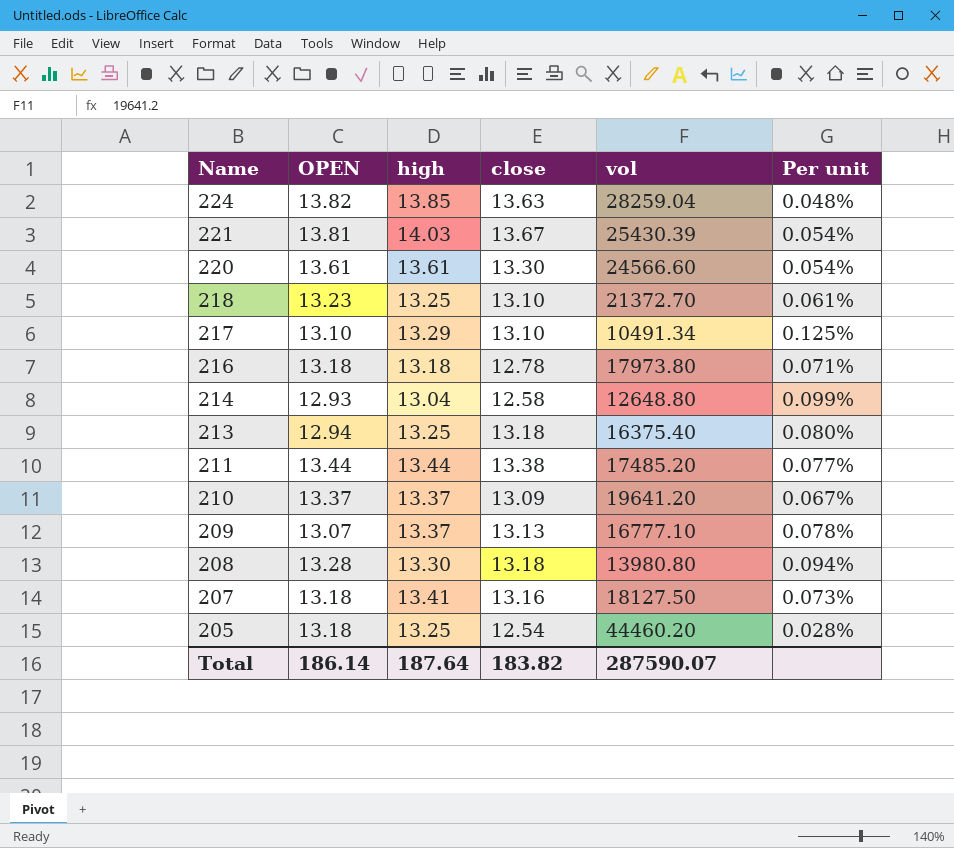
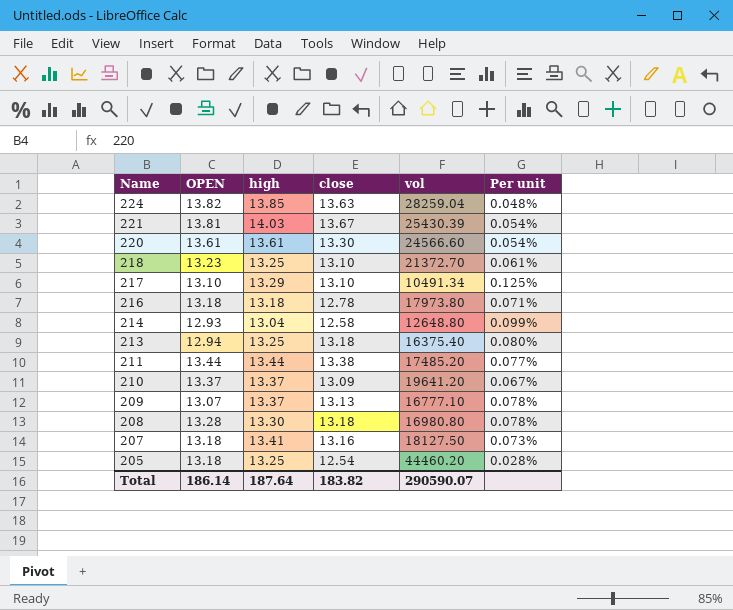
208 | vol: 13980.80 -> 16980.80
208 | Per unit: 0.094% -> 0.078%
Total | vol: 287590.07 -> 290590.07

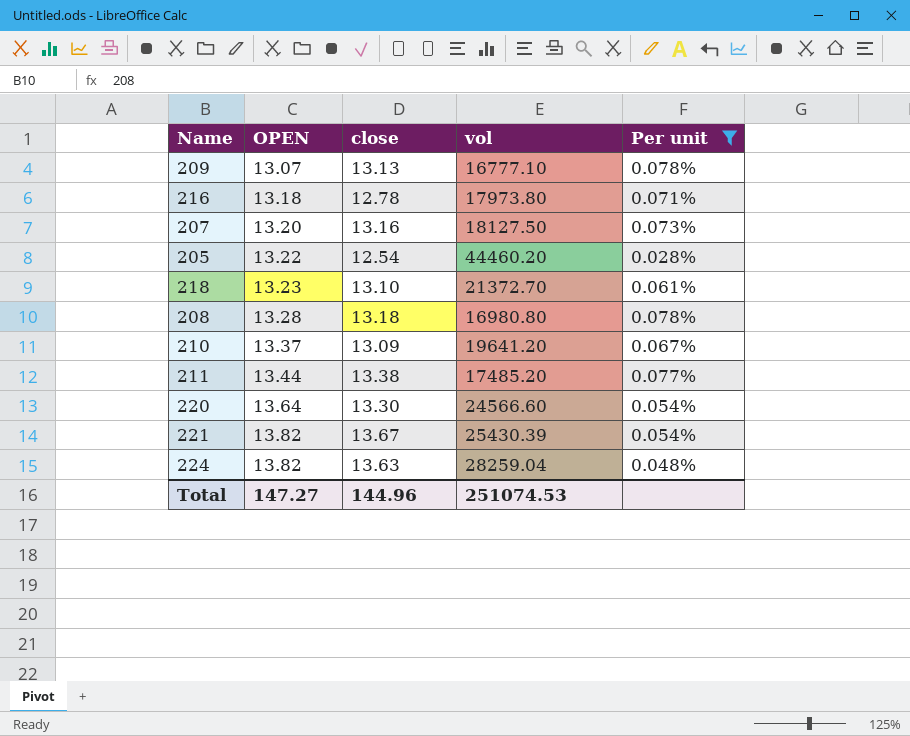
filter: none -> Per unit <= 0.078%
row order: Name descending -> OPEN ascending
column high | position: 3 -> none
207 | OPEN: 13.18 -> 13.20
205 | OPEN: 13.18 -> 13.22
220 | OPEN: 13.61 -> 13.64
221 | OPEN: 13.81 -> 13.82
Total | OPEN: 186.14 -> 147.27
Total | close: 183.82 -> 144.96
Total | vol: 290590.07 -> 251074.53

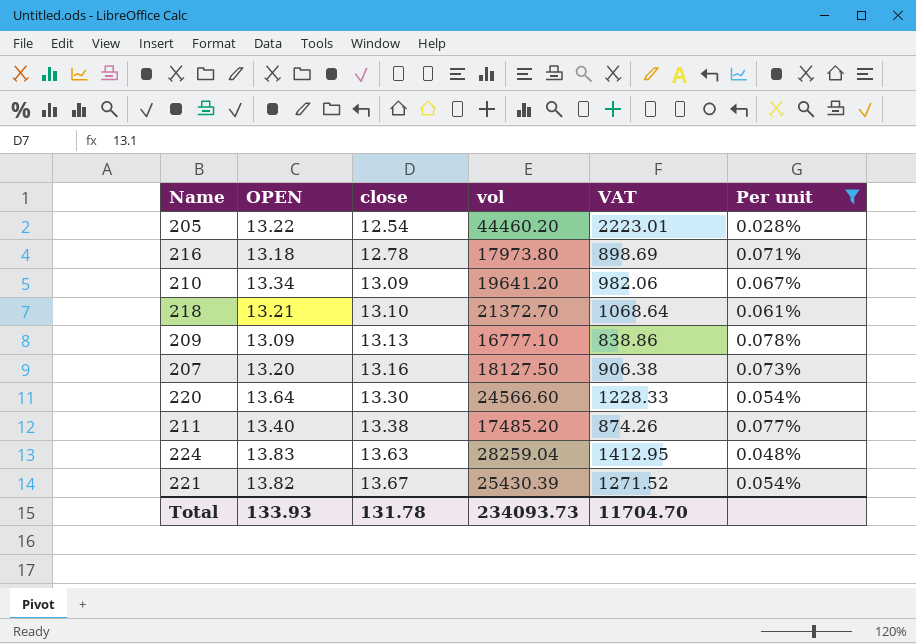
row order: OPEN ascending -> close ascending
column VAT | formula: none -> [vol] * 0.05
row 208: 13.28 | 13.18 | 16980.80 | 0.078% -> none
210 | OPEN: 13.37 -> 13.34
218 | OPEN: 13.23 -> 13.21
209 | OPEN: 13.07 -> 13.09
211 | OPEN: 13.44 -> 13.40
224 | OPEN: 13.82 -> 13.83
Total | OPEN: 147.27 -> 133.93
Total | close: 144.96 -> 131.78
Total | vol: 251074.53 -> 234093.73

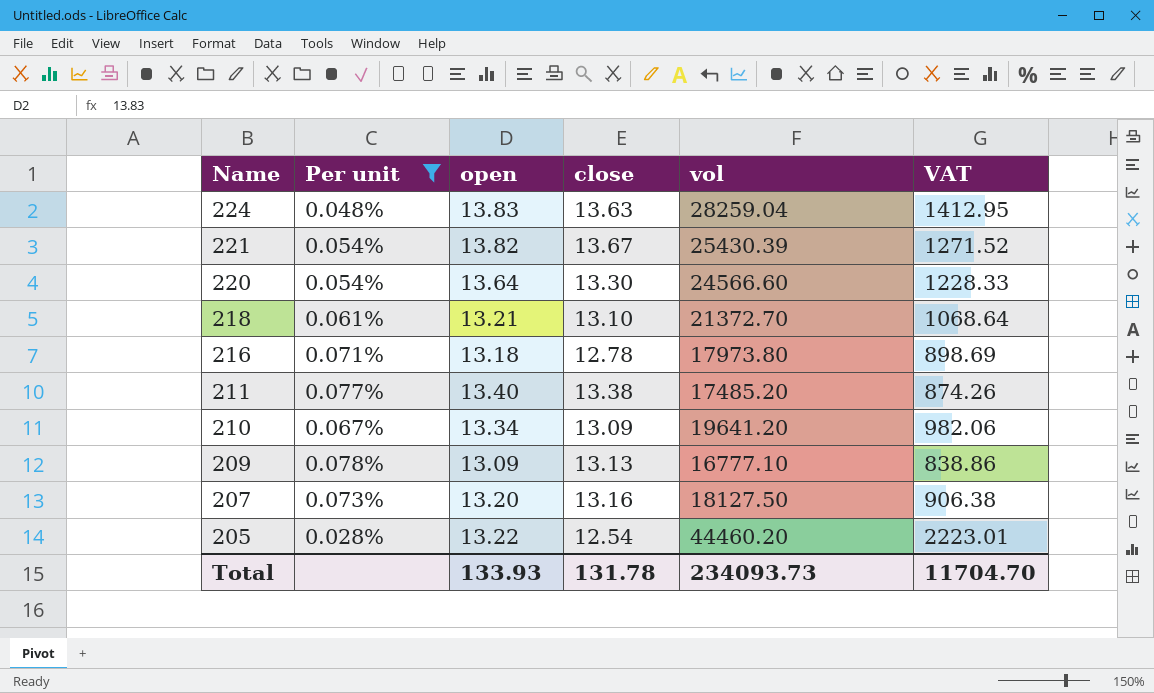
row order: close ascending -> Name descending
column Per unit | position: 6 -> 2
column name: OPEN -> open

